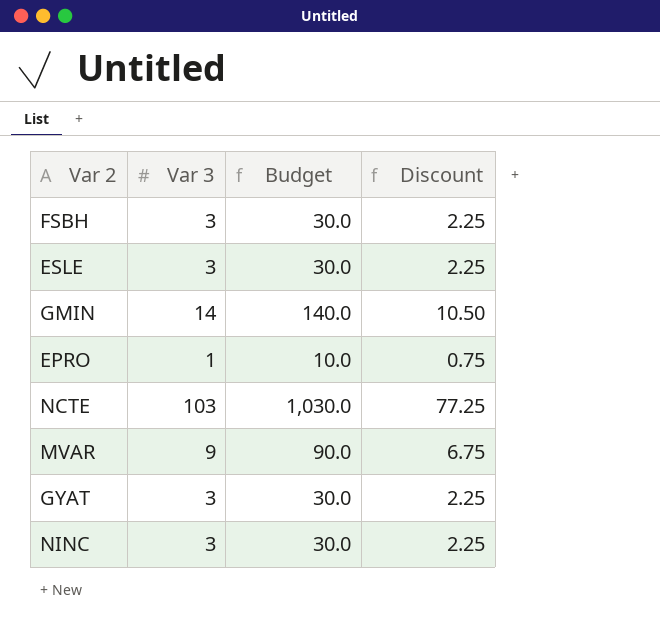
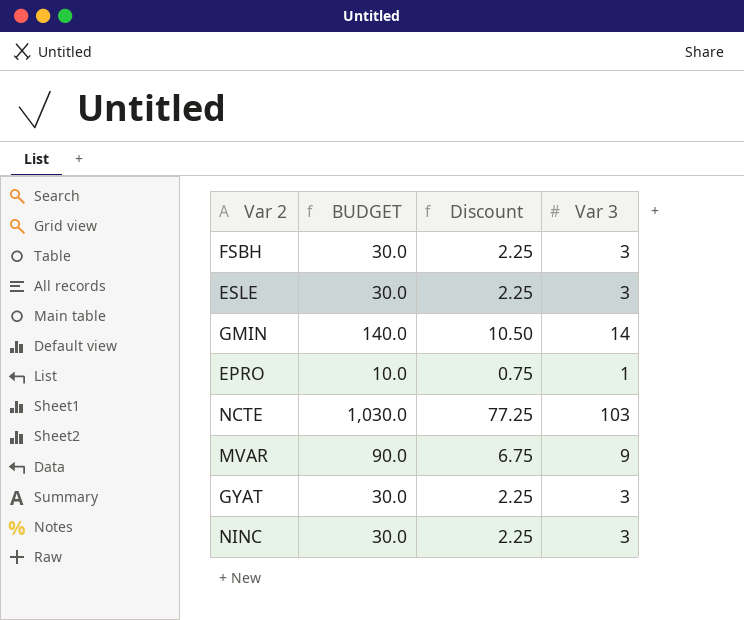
column name: Budget -> BUDGET
column Var 3 | position: 2 -> 4

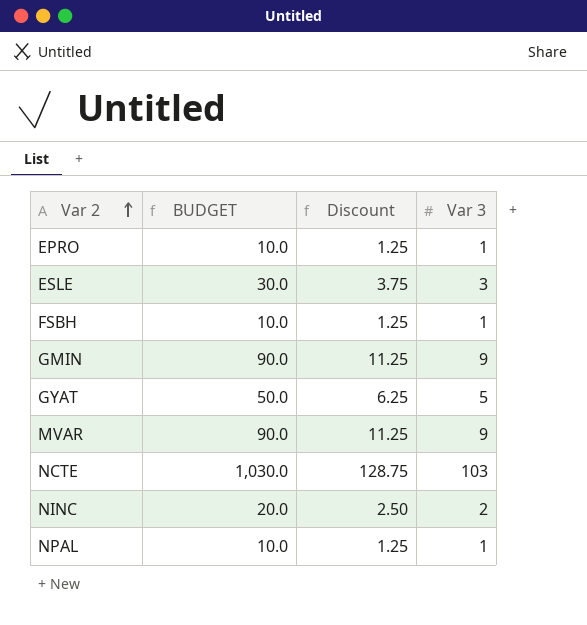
row order: none -> Var 2 ascending
column Discount | formula: [Var 3] * 0.75 -> [Var 3] * 1.25
FSBH | BUDGET: 30.0 -> 10.0
FSBH | Var 3: 3 -> 1
GMIN | BUDGET: 140.0 -> 90.0
GMIN | Var 3: 14 -> 9
GYAT | BUDGET: 30.0 -> 50.0
GYAT | Var 3: 3 -> 5
NINC | BUDGET: 30.0 -> 20.0
NINC | Var 3: 3 -> 2
row NPAL: none -> 10.0 | 1.25 | 1

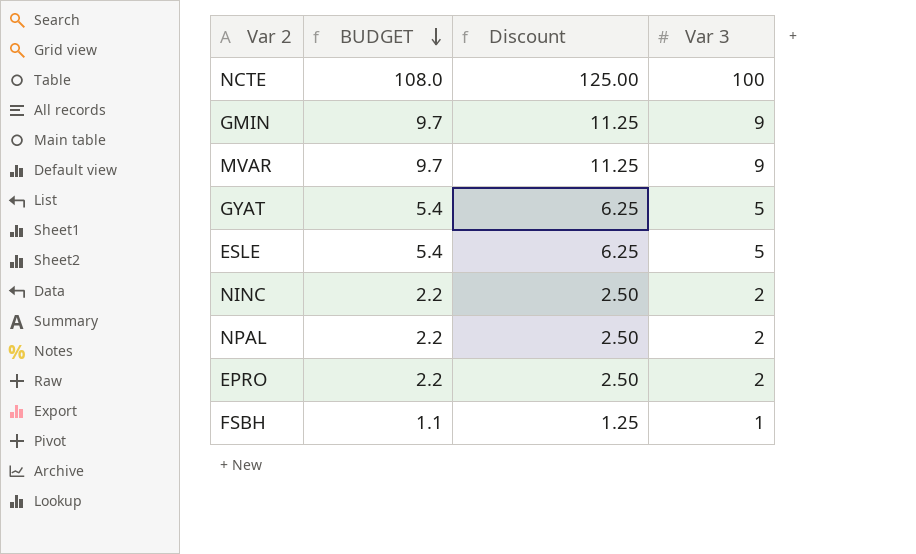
row order: Var 2 ascending -> BUDGET descending
column BUDGET | formula: [Var 3] * 10 -> [Var 3] * 1.08
NCTE | Discount: 128.75 -> 125.00
NCTE | Var 3: 103 -> 100
ESLE | Discount: 3.75 -> 6.25
ESLE | Var 3: 3 -> 5
NPAL | Discount: 1.25 -> 2.50
NPAL | Var 3: 1 -> 2
EPRO | Discount: 1.25 -> 2.50
EPRO | Var 3: 1 -> 2

